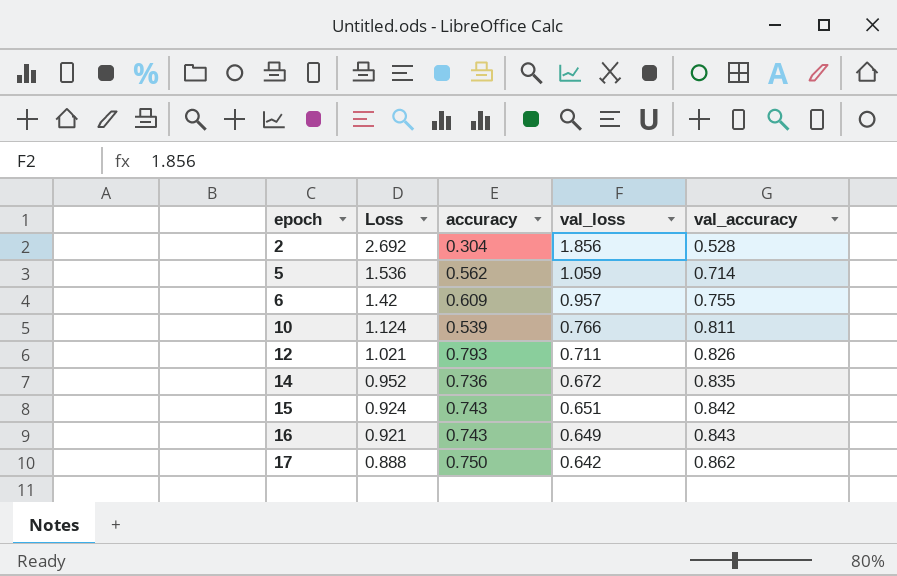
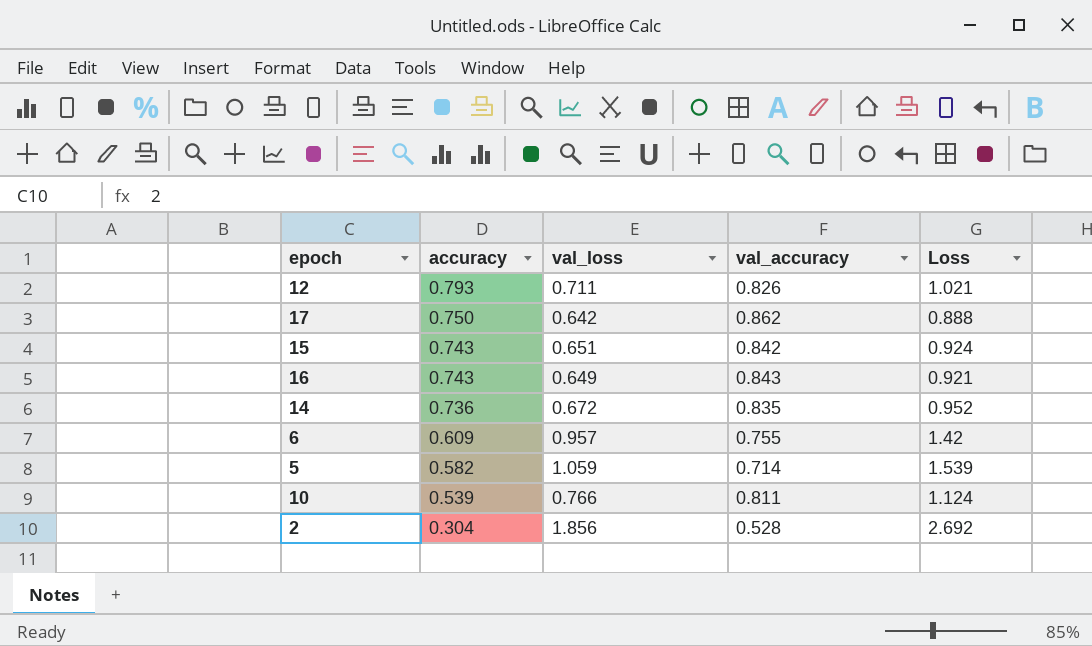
row order: epoch ascending -> accuracy descending
column Loss | position: 2 -> 5
5 | accuracy: 0.562 -> 0.582
5 | Loss: 1.536 -> 1.539

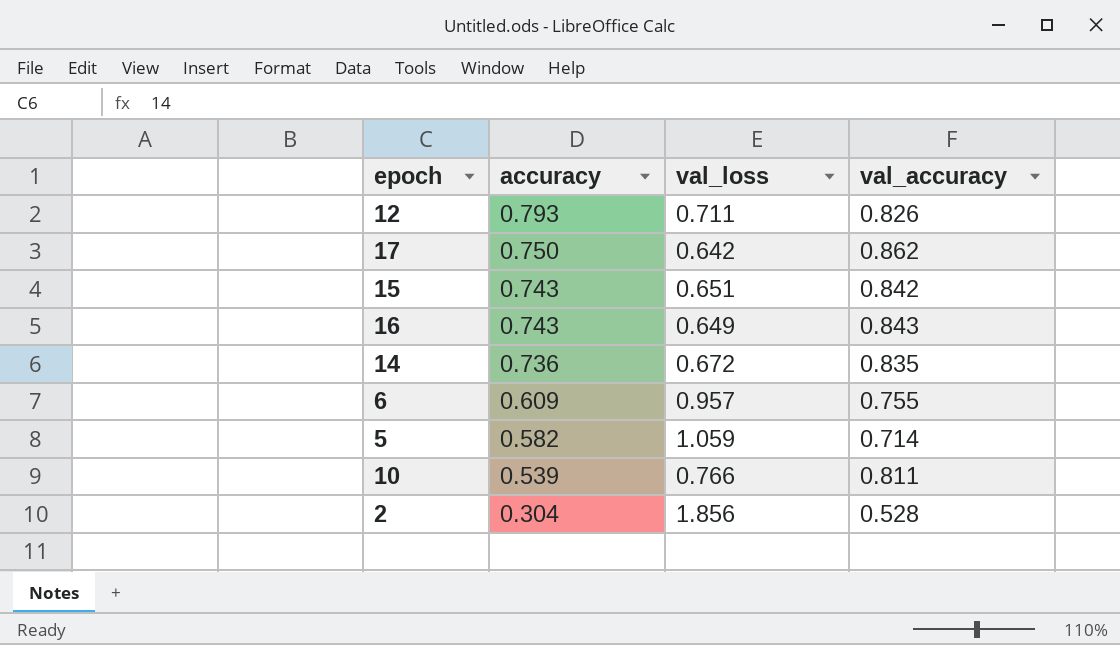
column Loss | position: 5 -> none

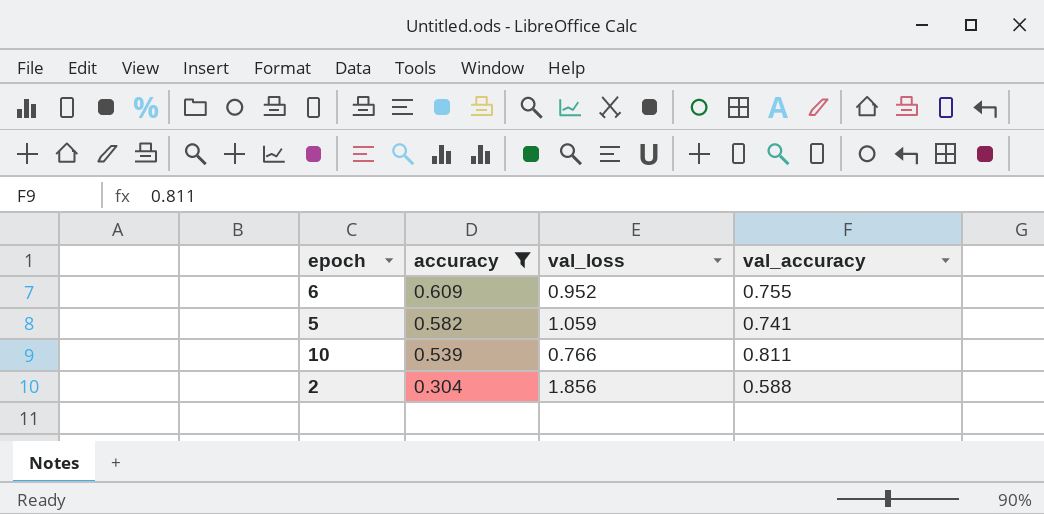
filter: none -> accuracy <= 0.609
6 | val_loss: 0.957 -> 0.952
5 | val_accuracy: 0.714 -> 0.741
2 | val_accuracy: 0.528 -> 0.588

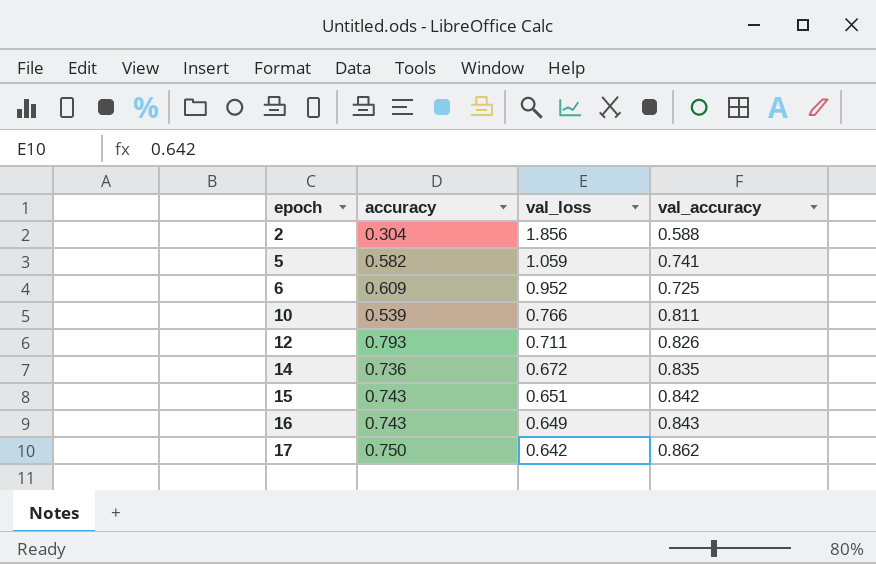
filter: accuracy <= 0.609 -> none
row order: accuracy descending -> epoch ascending
6 | val_accuracy: 0.755 -> 0.725

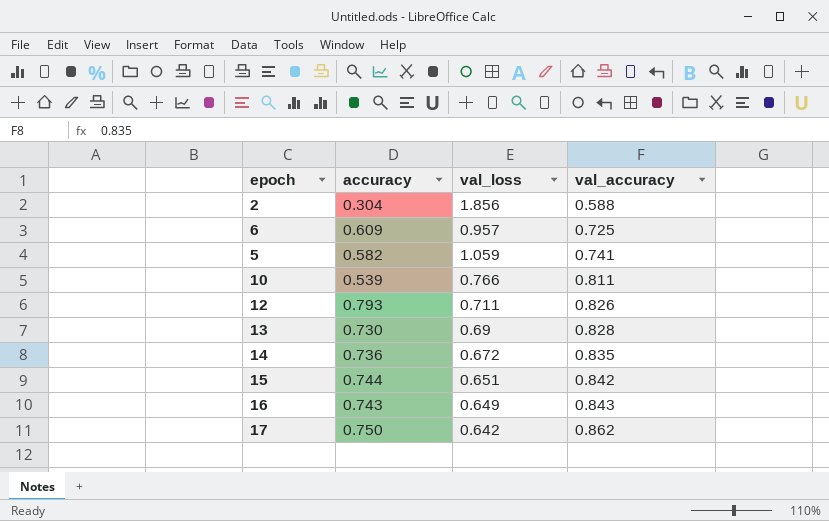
row order: epoch ascending -> val_accuracy ascending
6 | val_loss: 0.952 -> 0.957
row 13: none -> 0.730 | 0.69 | 0.828
15 | accuracy: 0.743 -> 0.744

